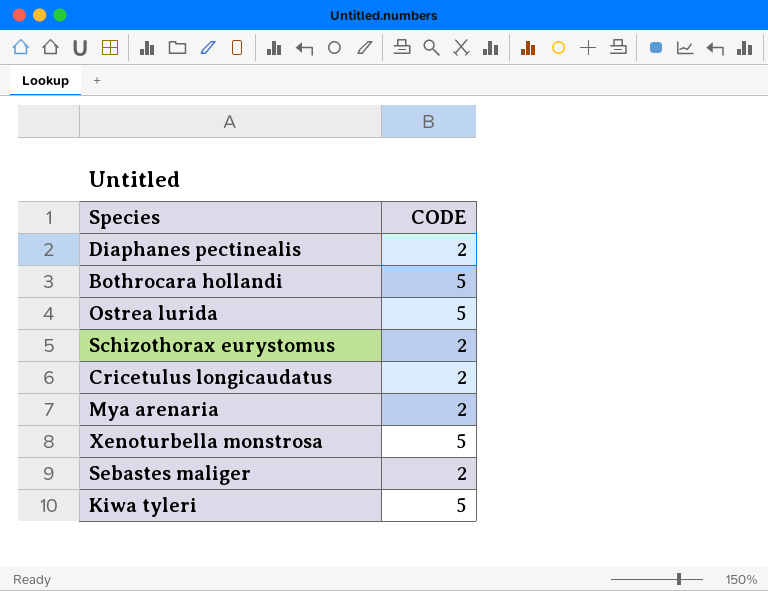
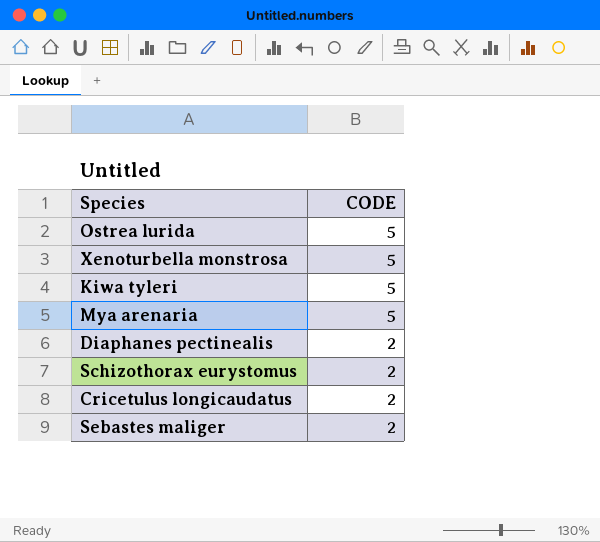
row order: none -> CODE descending
row Bothrocara hollandi: 5 -> none
Mya arenaria | CODE: 2 -> 5

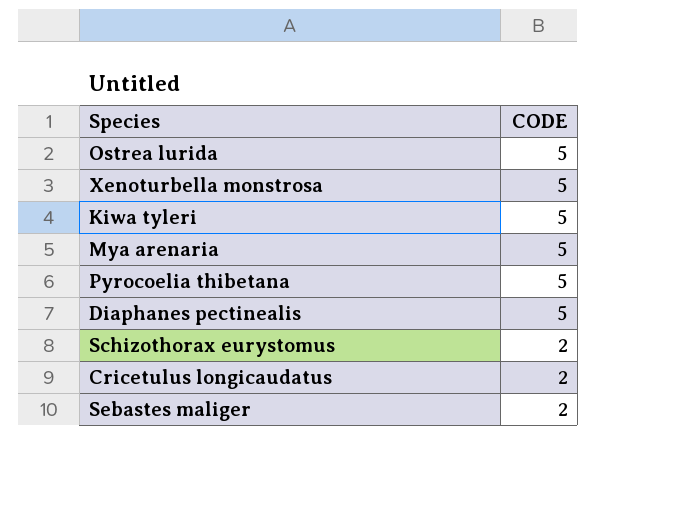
row Pyrocoelia thibetana: none -> 5
Diaphanes pectinealis | CODE: 2 -> 5

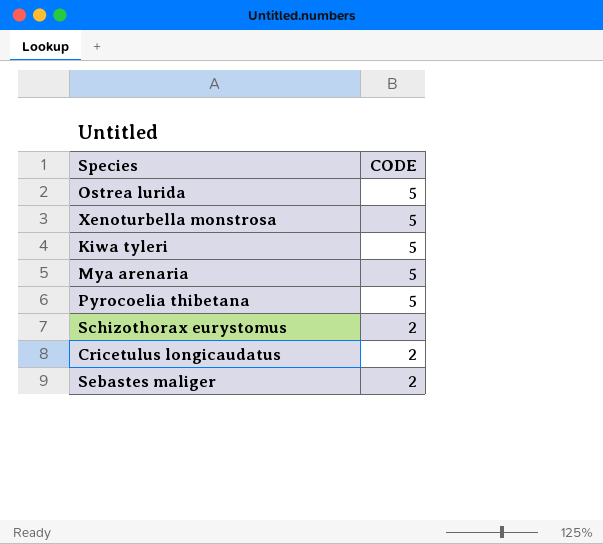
row Diaphanes pectinealis: 5 -> none

